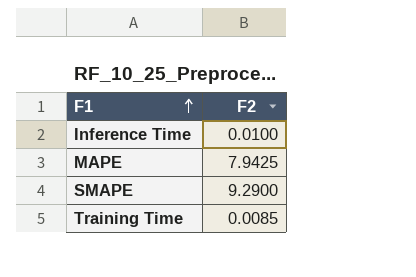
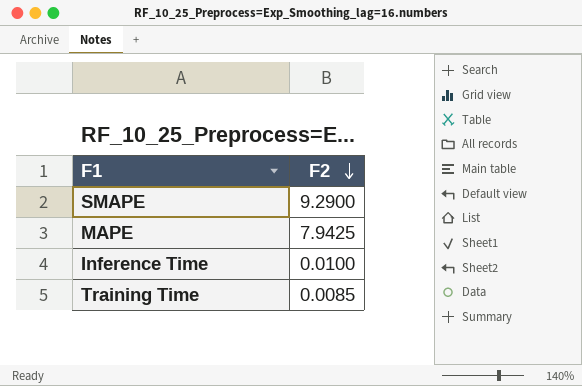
row order: F1 ascending -> F2 descending

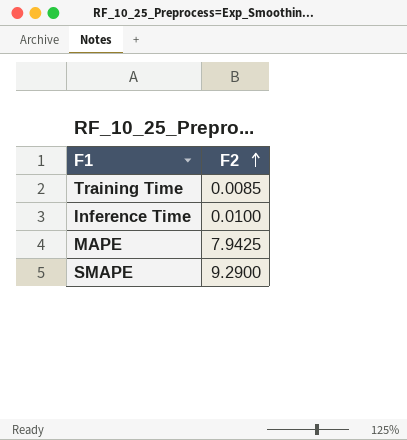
row order: F2 descending -> F2 ascending

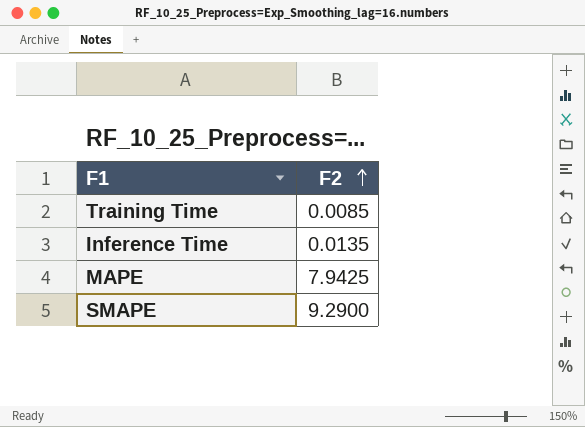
Inference Time | F2: 0.0100 -> 0.0135

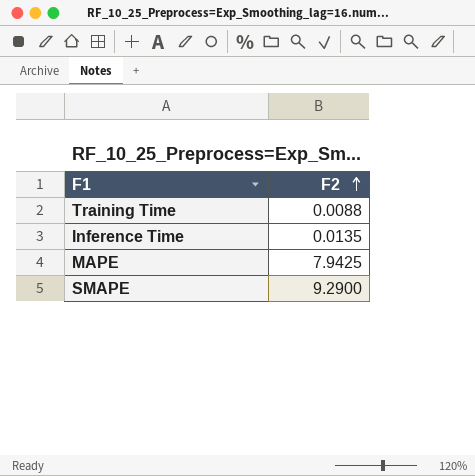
Training Time | F2: 0.0085 -> 0.0088

